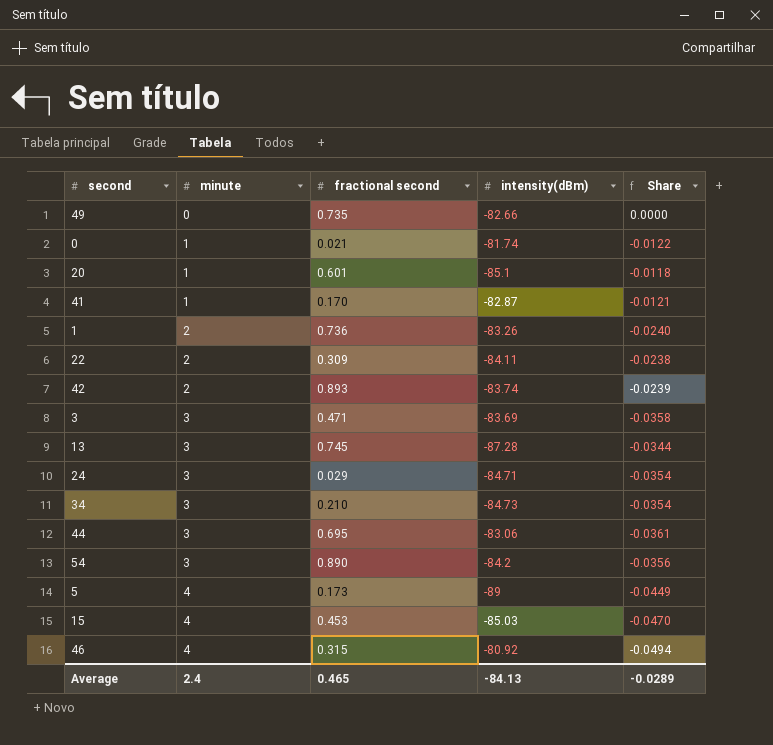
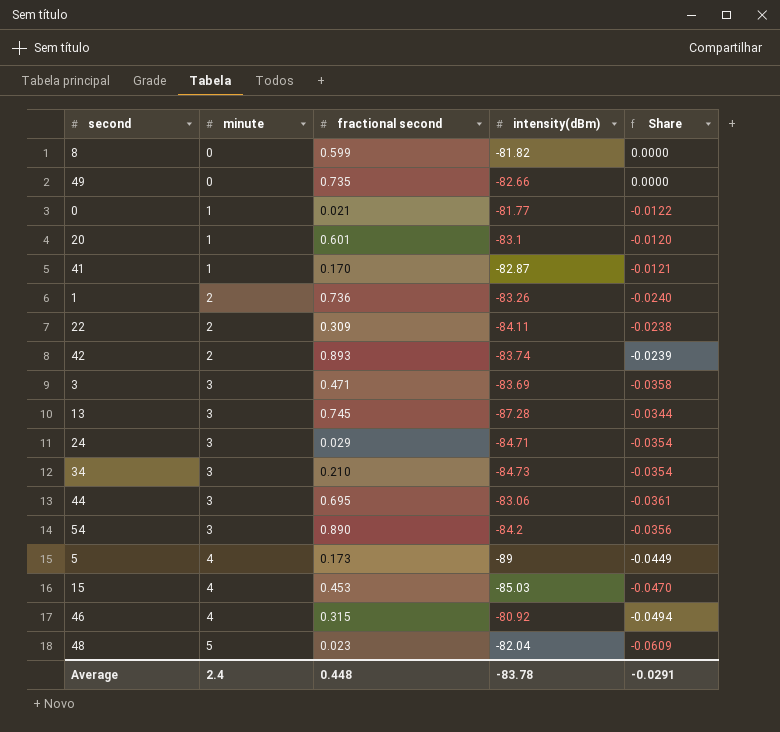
row 8: none -> 0 | 0.599 | -81.82 | 0.0000
0 | intensity(dBm): -81.74 -> -81.77
20 | intensity(dBm): -85.1 -> -83.1
20 | Share: -0.0118 -> -0.0120
row 48: none -> 5 | 0.023 | -82.04 | -0.0609
Average | fractional second: 0.465 -> 0.448
Average | intensity(dBm): -84.13 -> -83.78
Average | Share: -0.0289 -> -0.0291

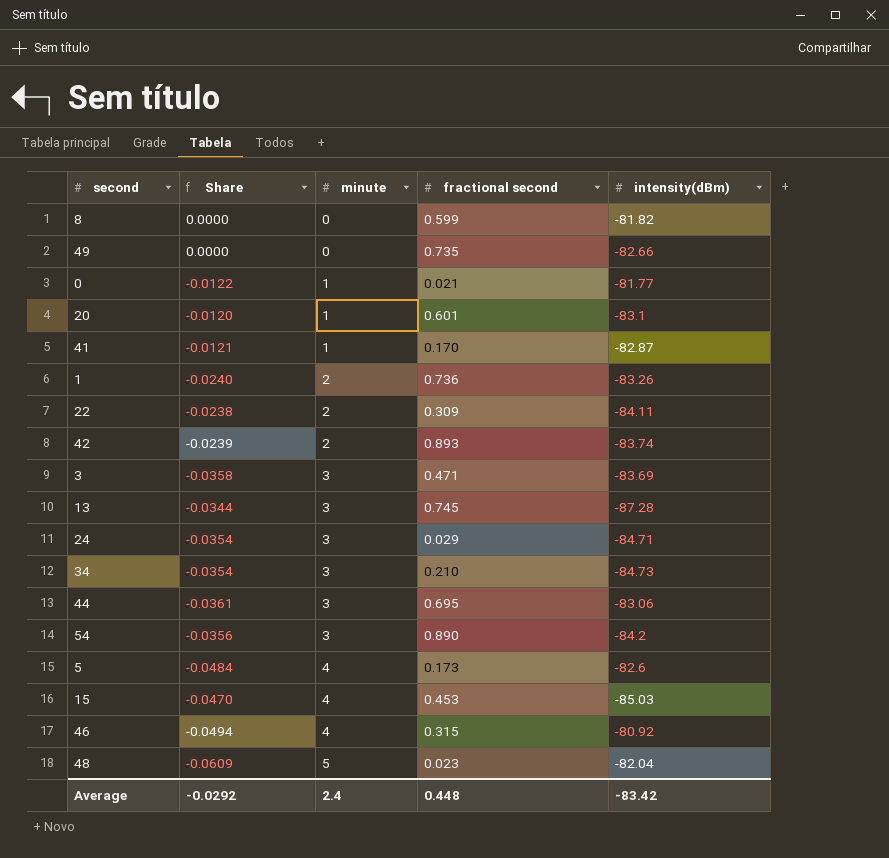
column Share | position: 5 -> 2
5 | Share: -0.0449 -> -0.0484
5 | intensity(dBm): -89 -> -82.6
Average | Share: -0.0291 -> -0.0292
Average | intensity(dBm): -83.78 -> -83.42

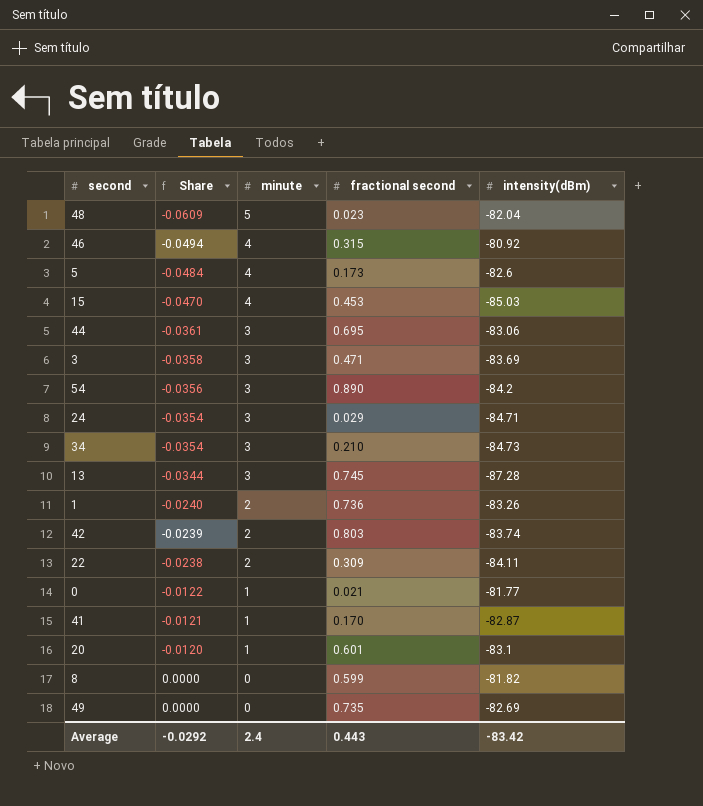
row order: minute ascending -> Share ascending
42 | fractional second: 0.893 -> 0.803
49 | intensity(dBm): -82.66 -> -82.69
Average | fractional second: 0.448 -> 0.443

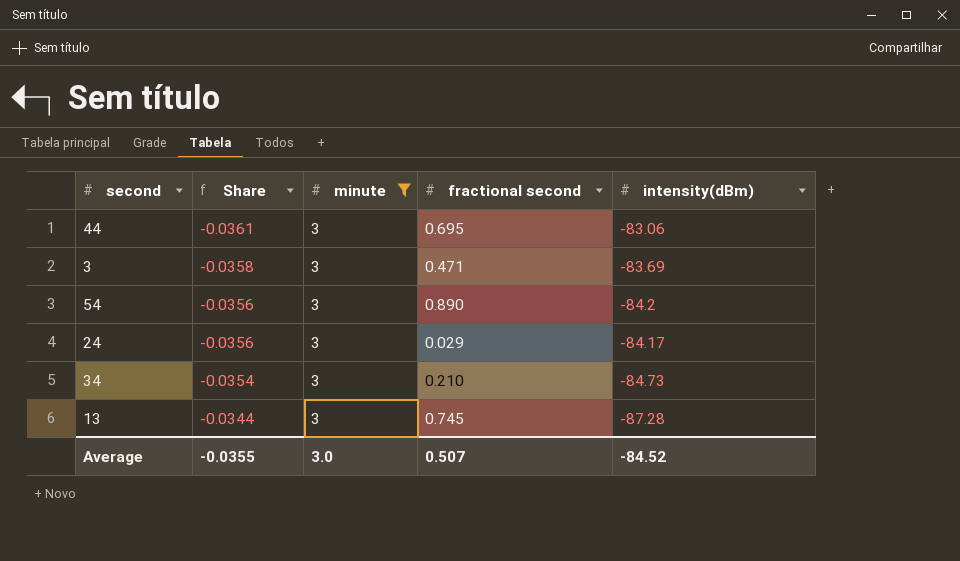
filter: none -> minute = 3
24 | Share: -0.0354 -> -0.0356
24 | intensity(dBm): -84.71 -> -84.17
Average | Share: -0.0292 -> -0.0355
Average | minute: 2.4 -> 3.0
Average | fractional second: 0.443 -> 0.507
Average | intensity(dBm): -83.42 -> -84.52

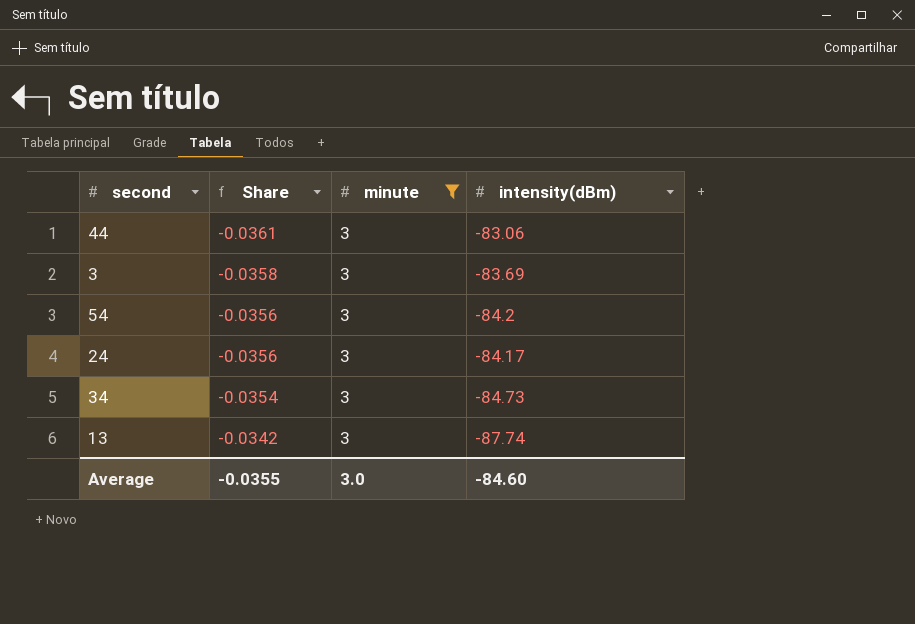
column fractional second | position: 4 -> none
13 | Share: -0.0344 -> -0.0342
13 | intensity(dBm): -87.28 -> -87.74
Average | intensity(dBm): -84.52 -> -84.60

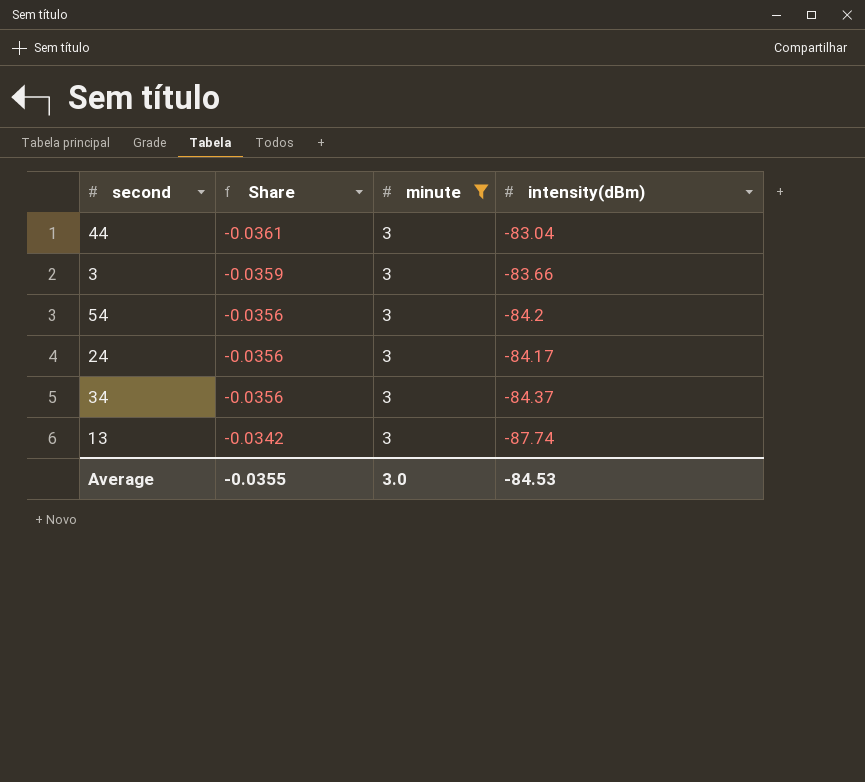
44 | intensity(dBm): -83.06 -> -83.04
3 | Share: -0.0358 -> -0.0359
3 | intensity(dBm): -83.69 -> -83.66
34 | Share: -0.0354 -> -0.0356
34 | intensity(dBm): -84.73 -> -84.37
Average | intensity(dBm): -84.60 -> -84.53

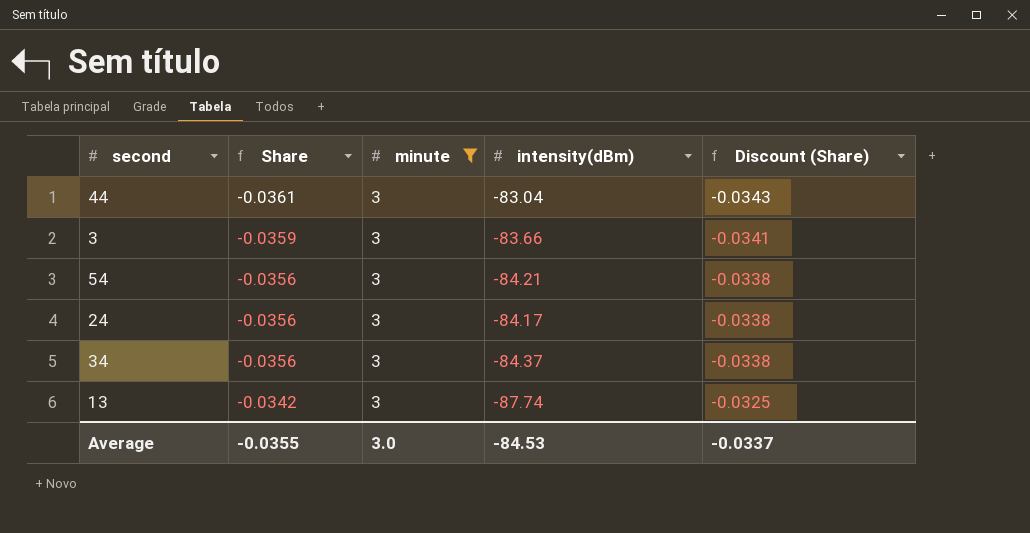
column Discount (Share) | formula: none -> [Share] * 0.95
54 | intensity(dBm): -84.2 -> -84.21

